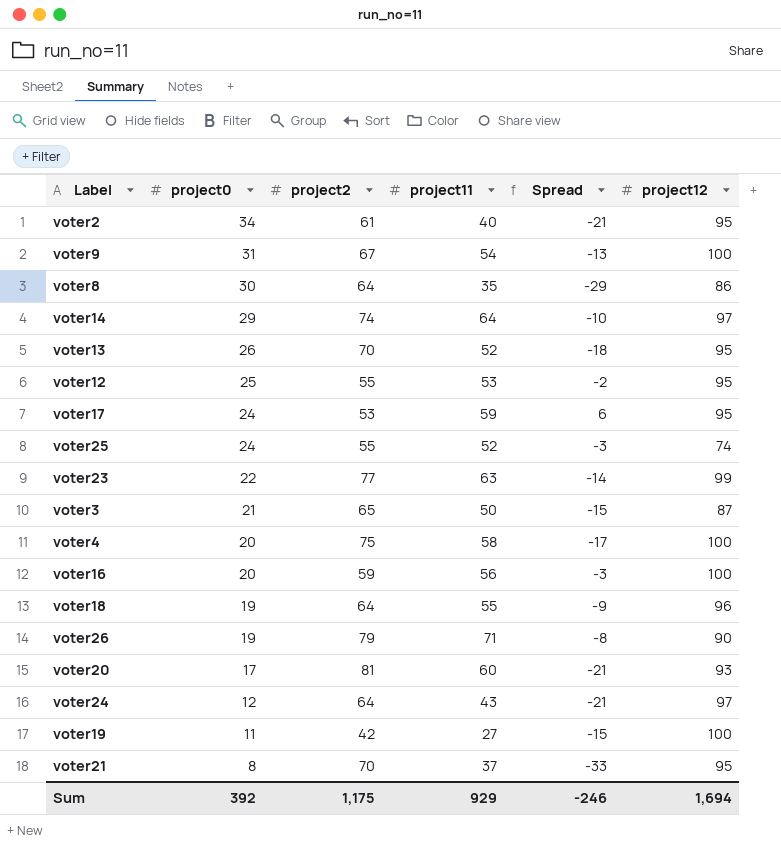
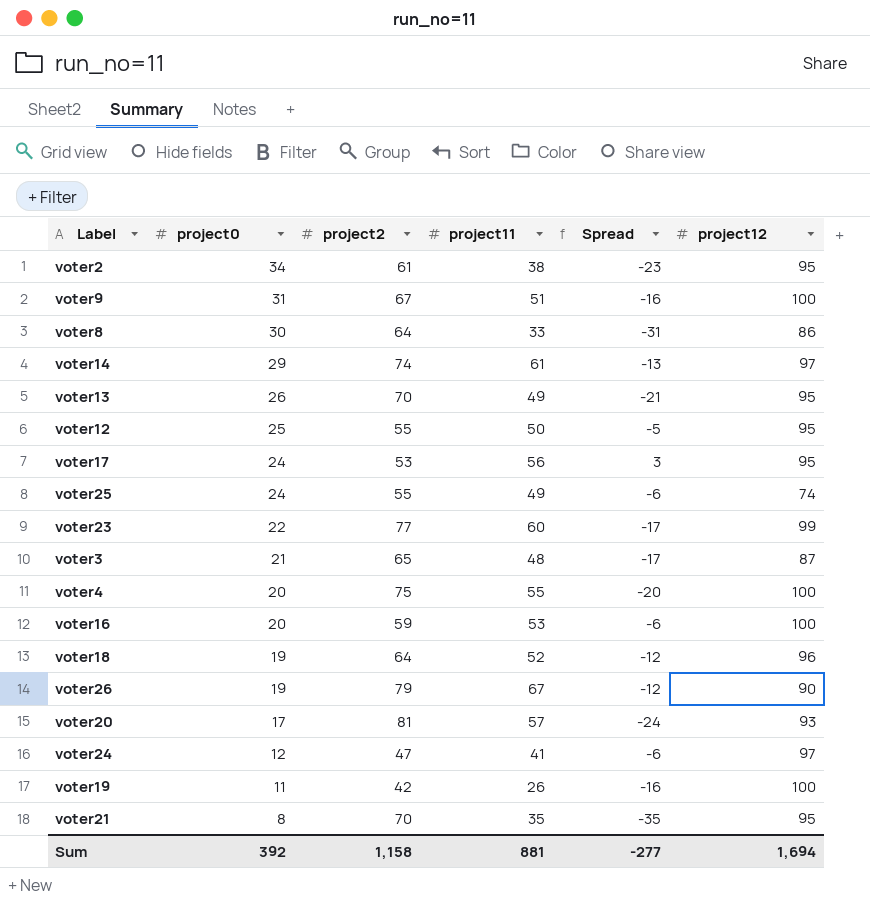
voter2 | project11: 40 -> 38
voter2 | Spread: -21 -> -23
voter9 | project11: 54 -> 51
voter9 | Spread: -13 -> -16
voter8 | project11: 35 -> 33
voter8 | Spread: -29 -> -31
voter14 | project11: 64 -> 61
voter14 | Spread: -10 -> -13
voter13 | project11: 52 -> 49
voter13 | Spread: -18 -> -21
voter12 | project11: 53 -> 50
voter12 | Spread: -2 -> -5
voter17 | project11: 59 -> 56
voter17 | Spread: 6 -> 3
voter25 | project11: 52 -> 49
voter25 | Spread: -3 -> -6
voter23 | project11: 63 -> 60
voter23 | Spread: -14 -> -17
voter3 | project11: 50 -> 48
voter3 | Spread: -15 -> -17
voter4 | project11: 58 -> 55
voter4 | Spread: -17 -> -20
voter16 | project11: 56 -> 53
voter16 | Spread: -3 -> -6
voter18 | project11: 55 -> 52
voter18 | Spread: -9 -> -12
voter26 | project11: 71 -> 67
voter26 | Spread: -8 -> -12
voter20 | project11: 60 -> 57
voter20 | Spread: -21 -> -24
voter24 | project2: 64 -> 47
voter24 | project11: 43 -> 41
voter24 | Spread: -21 -> -6
voter19 | project11: 27 -> 26
voter19 | Spread: -15 -> -16
voter21 | project11: 37 -> 35
voter21 | Spread: -33 -> -35
Sum | project2: 1,175 -> 1,158
Sum | project11: 929 -> 881
Sum | Spread: -246 -> -277

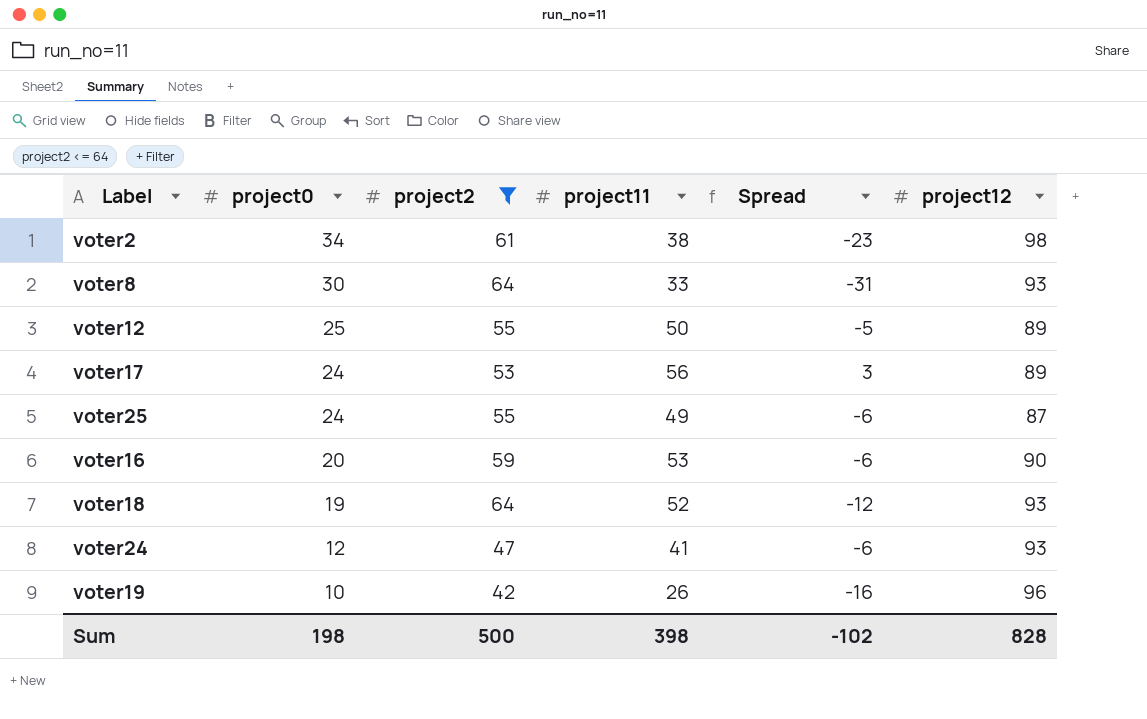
filter: none -> project2 <= 64
voter2 | project12: 95 -> 98
voter8 | project12: 86 -> 93
voter12 | project12: 95 -> 89
voter17 | project12: 95 -> 89
voter25 | project12: 74 -> 87
voter16 | project12: 100 -> 90
voter18 | project12: 96 -> 93
voter24 | project12: 97 -> 93
voter19 | project0: 11 -> 10
voter19 | project12: 100 -> 96
Sum | project0: 392 -> 198
Sum | project2: 1,158 -> 500
Sum | project11: 881 -> 398
Sum | Spread: -277 -> -102
Sum | project12: 1,694 -> 828

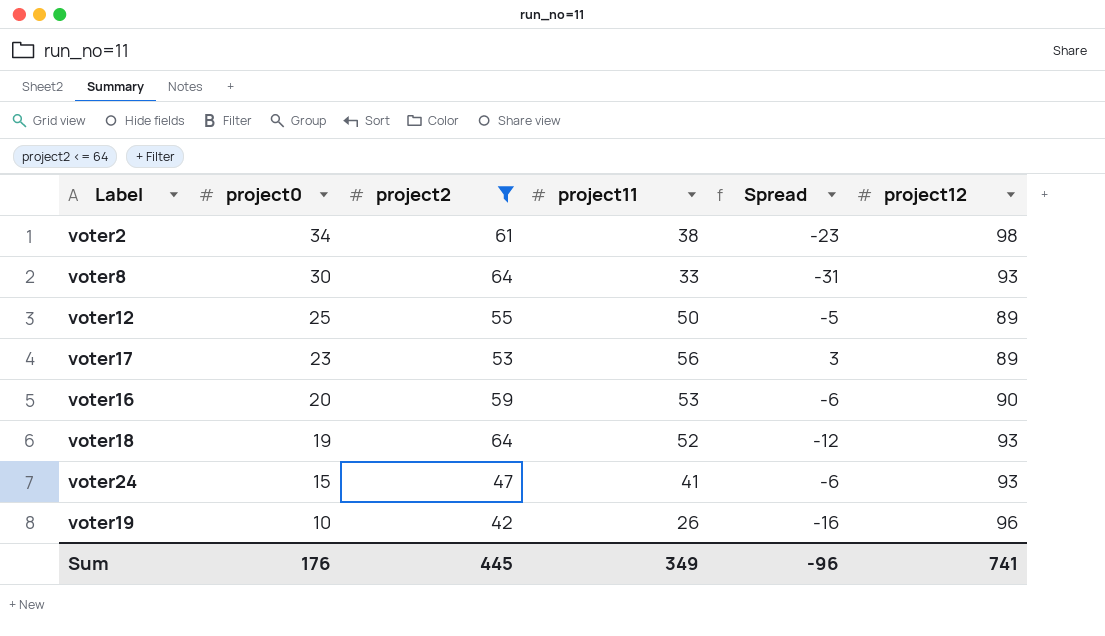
row voter25: 24 | 55 | 49 | -6 | 87 -> none
voter17 | project0: 24 -> 23
voter24 | project0: 12 -> 15
Sum | project0: 198 -> 176
Sum | project2: 500 -> 445
Sum | project11: 398 -> 349
Sum | Spread: -102 -> -96
Sum | project12: 828 -> 741

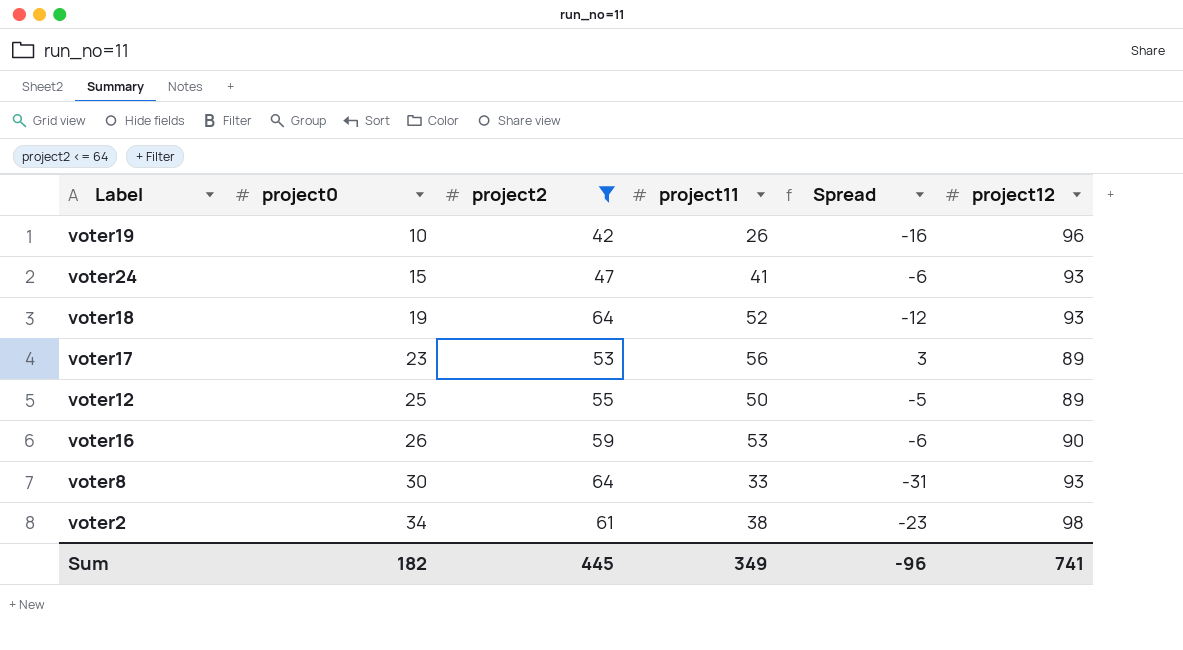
row order: project0 descending -> project0 ascending
voter16 | project0: 20 -> 26
Sum | project0: 176 -> 182

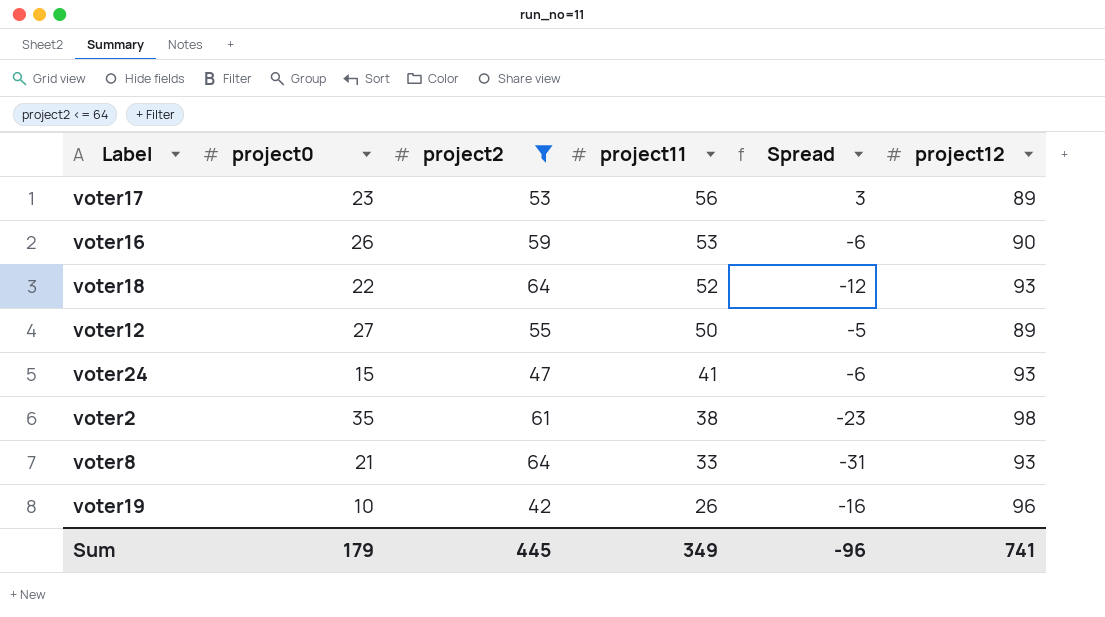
row order: project0 ascending -> project11 descending
voter18 | project0: 19 -> 22
voter12 | project0: 25 -> 27
voter2 | project0: 34 -> 35
voter8 | project0: 30 -> 21
Sum | project0: 182 -> 179

